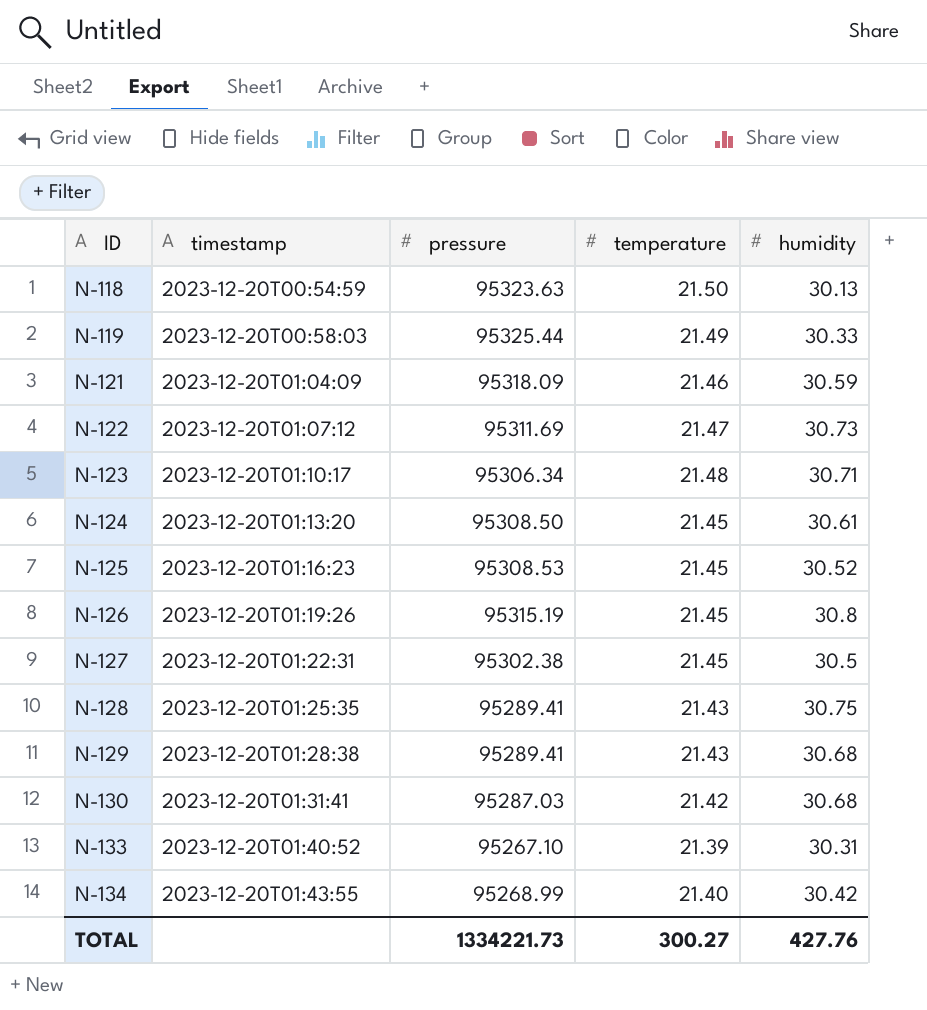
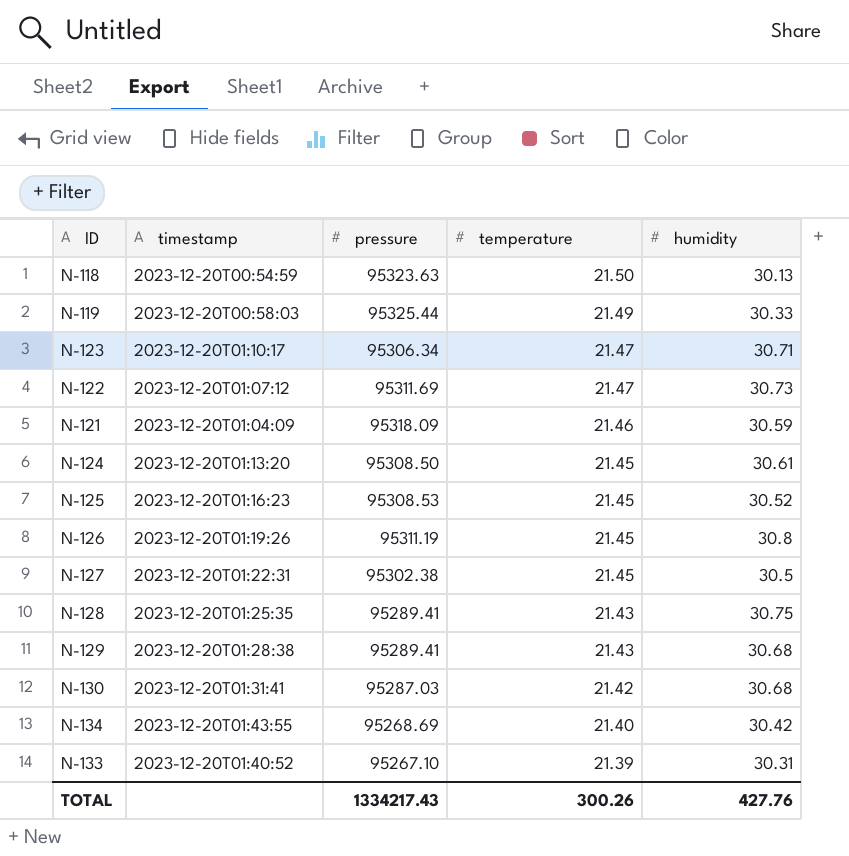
row order: ID ascending -> temperature descending
N-123 | temperature: 21.48 -> 21.47
N-126 | pressure: 95315.19 -> 95311.19
N-134 | pressure: 95268.99 -> 95268.69
TOTAL | pressure: 1334221.73 -> 1334217.43
TOTAL | temperature: 300.27 -> 300.26

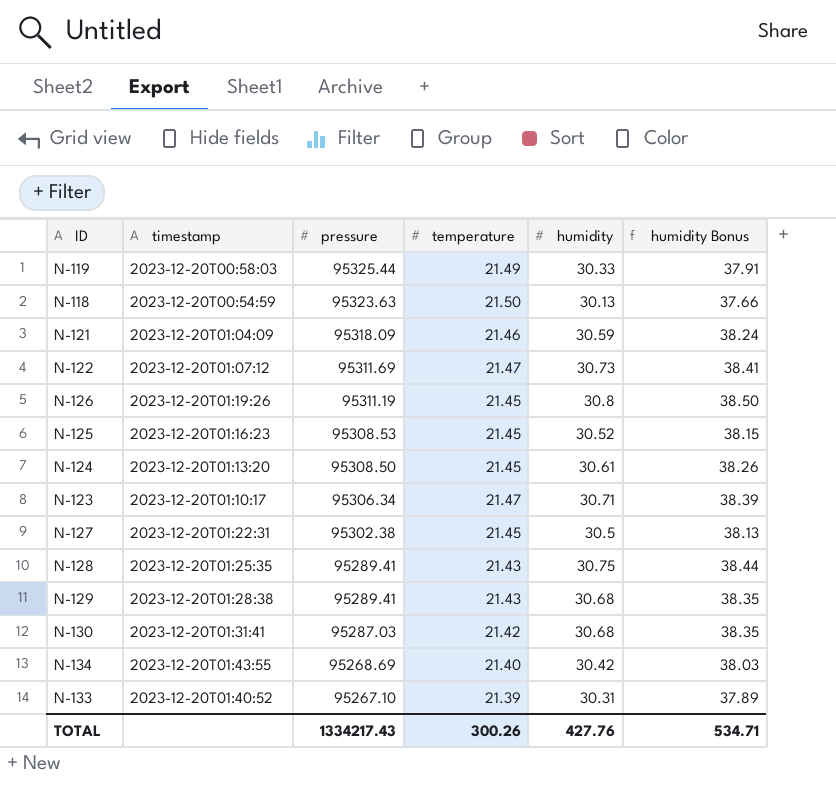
row order: temperature descending -> pressure descending
column humidity Bonus | formula: none -> [humidity] * 1.25

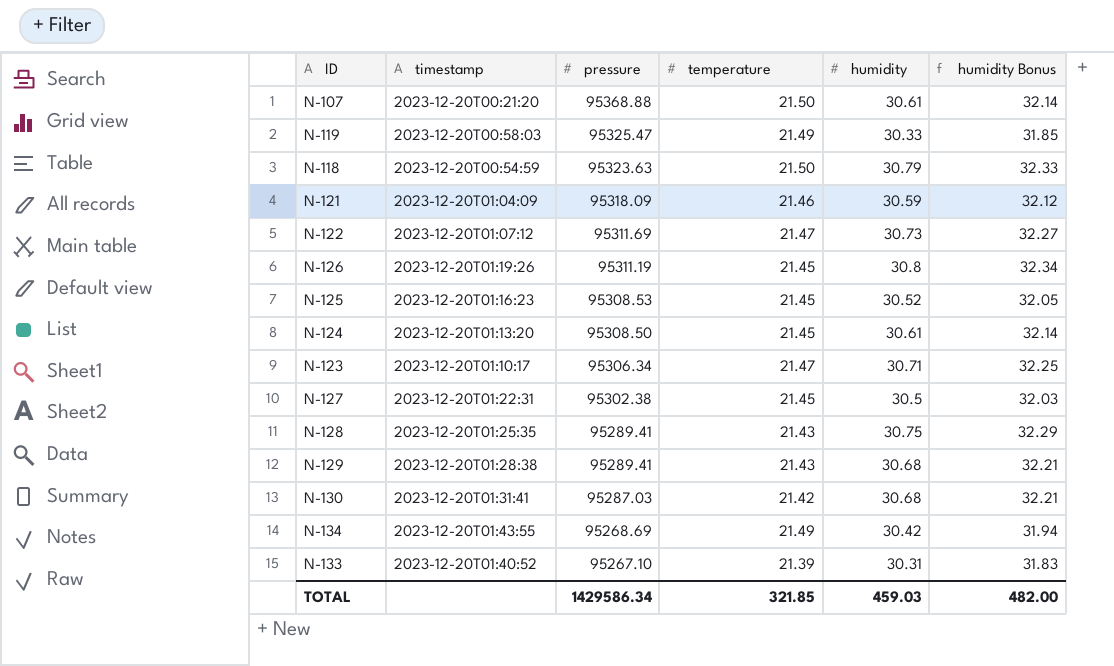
column humidity Bonus | formula: [humidity] * 1.25 -> [humidity] * 1.05
row N-107: none -> 2023-12-20T00:21:20 | 95368.88 | 21.50 | 30.61 | 32.14
N-119 | pressure: 95325.44 -> 95325.47
N-118 | humidity: 30.13 -> 30.79
N-134 | temperature: 21.40 -> 21.49
TOTAL | pressure: 1334217.43 -> 1429586.34
TOTAL | temperature: 300.26 -> 321.85
TOTAL | humidity: 427.76 -> 459.03
TOTAL | humidity Bonus: 534.71 -> 482.00

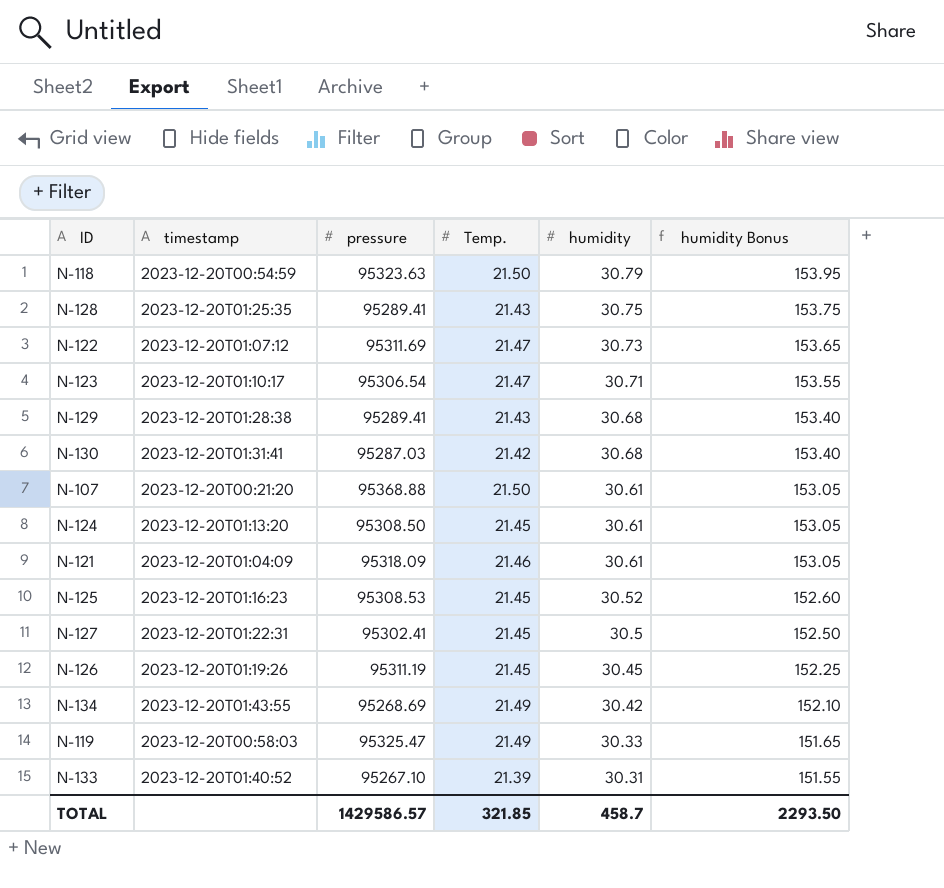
row order: pressure descending -> humidity descending
column name: temperature -> Temp.
column humidity Bonus | formula: [humidity] * 1.05 -> [humidity] * 5
N-123 | pressure: 95306.34 -> 95306.54
N-121 | humidity: 30.59 -> 30.61
N-127 | pressure: 95302.38 -> 95302.41
N-126 | humidity: 30.8 -> 30.45
TOTAL | pressure: 1429586.34 -> 1429586.57
TOTAL | humidity: 459.03 -> 458.7
TOTAL | humidity Bonus: 482.00 -> 2293.50

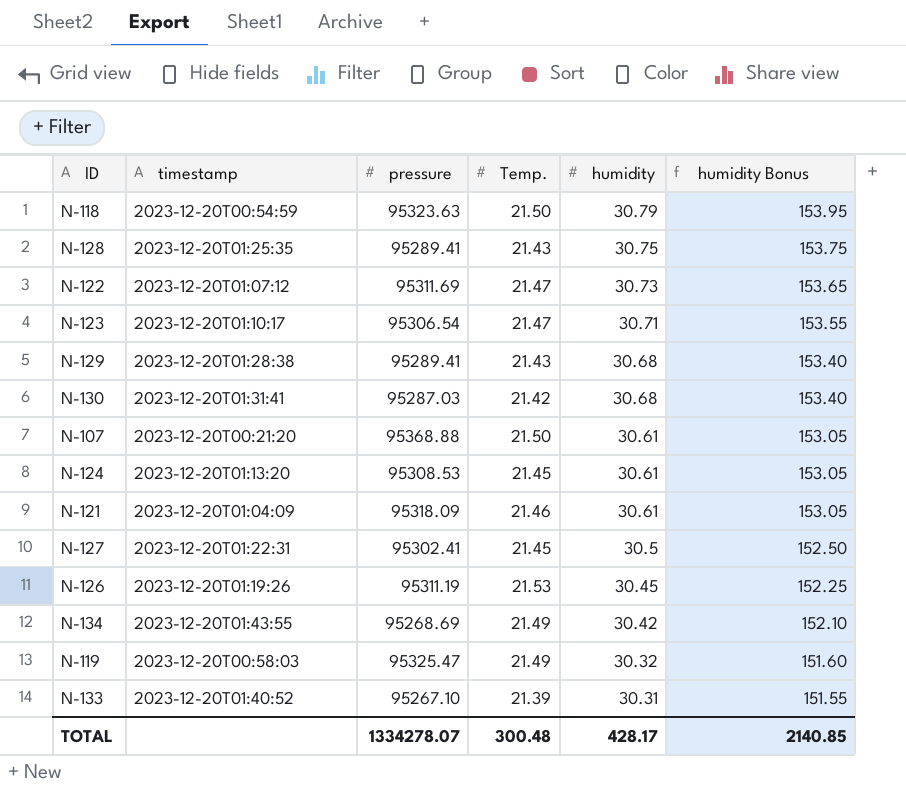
row N-125: 2023-12-20T01:16:23 | 95308.53 | 21.45 | 30.52 | 152.60 -> none
N-124 | pressure: 95308.50 -> 95308.53
N-126 | Temp.: 21.45 -> 21.53
N-119 | humidity: 30.33 -> 30.32
N-119 | humidity Bonus: 151.65 -> 151.60
TOTAL | pressure: 1429586.57 -> 1334278.07
TOTAL | Temp.: 321.85 -> 300.48
TOTAL | humidity: 458.7 -> 428.17
TOTAL | humidity Bonus: 2293.50 -> 2140.85

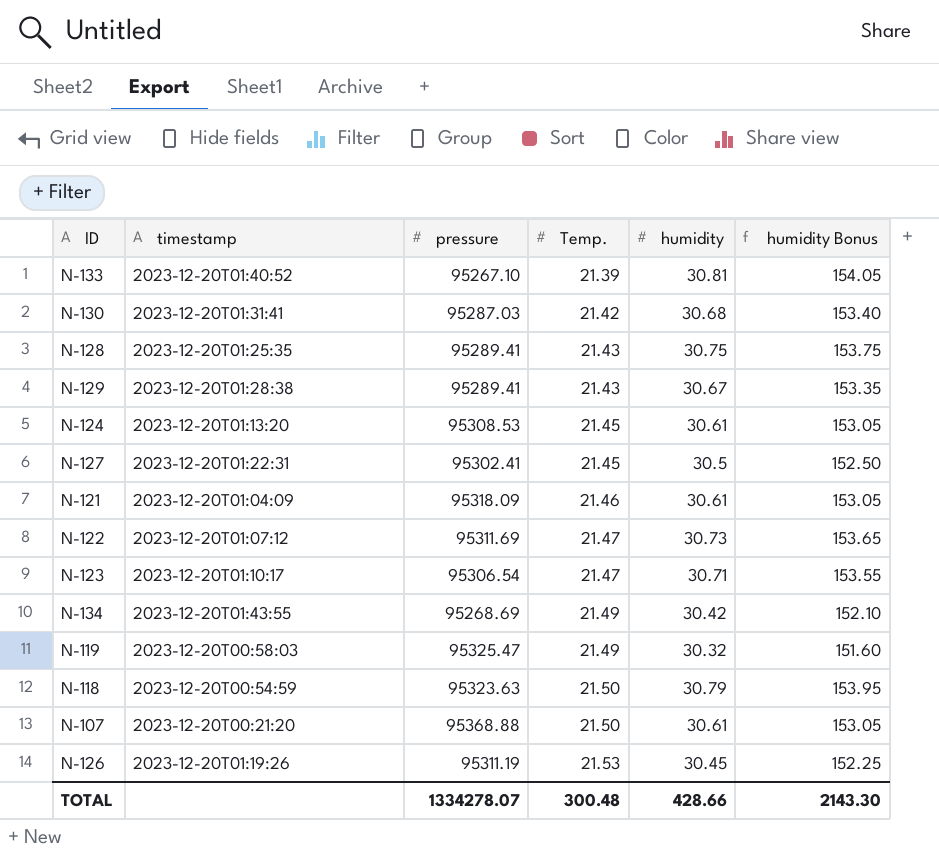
row order: humidity descending -> Temp. ascending
N-133 | humidity: 30.31 -> 30.81
N-133 | humidity Bonus: 151.55 -> 154.05
N-129 | humidity: 30.68 -> 30.67
N-129 | humidity Bonus: 153.40 -> 153.35
TOTAL | humidity: 428.17 -> 428.66
TOTAL | humidity Bonus: 2140.85 -> 2143.30

